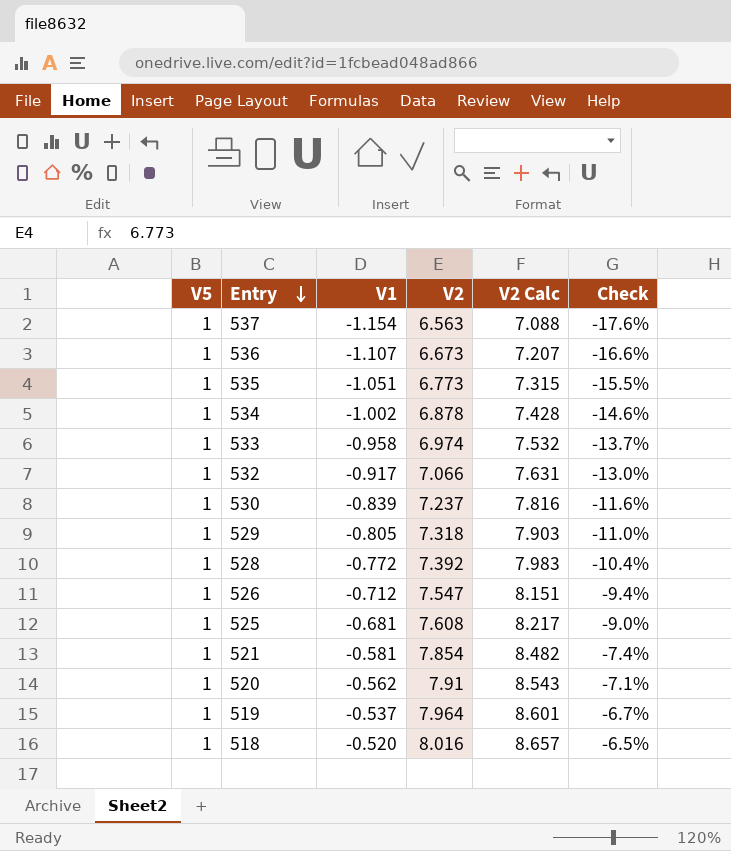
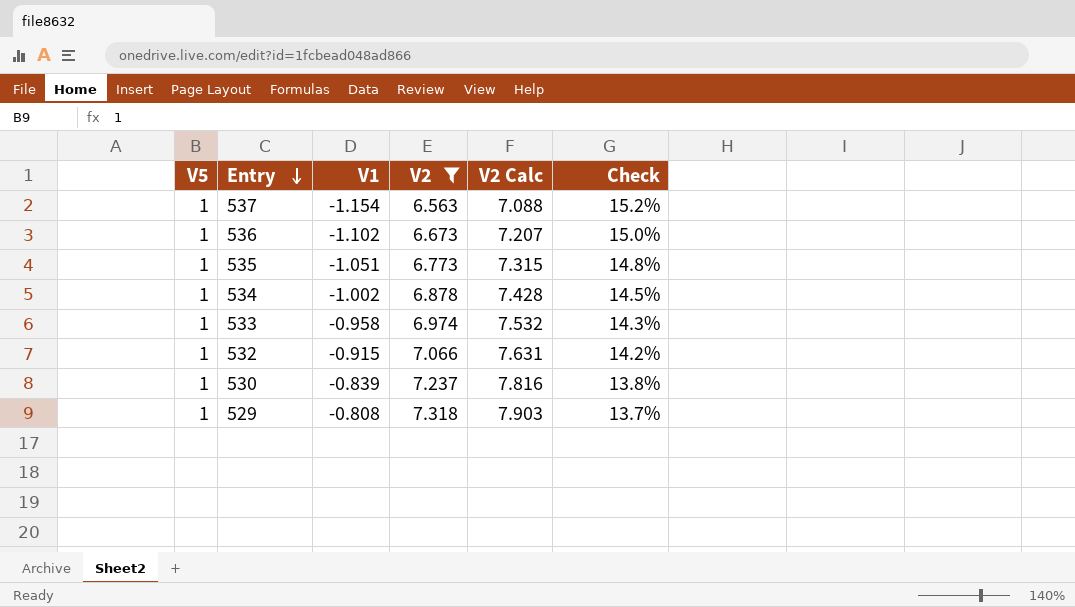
filter: none -> V2 <= 7.318
column Check | formula: [V1] / [V2] -> [V5] / [V2]
536 | V1: -1.107 -> -1.102
532 | V1: -0.917 -> -0.915
529 | V1: -0.805 -> -0.808

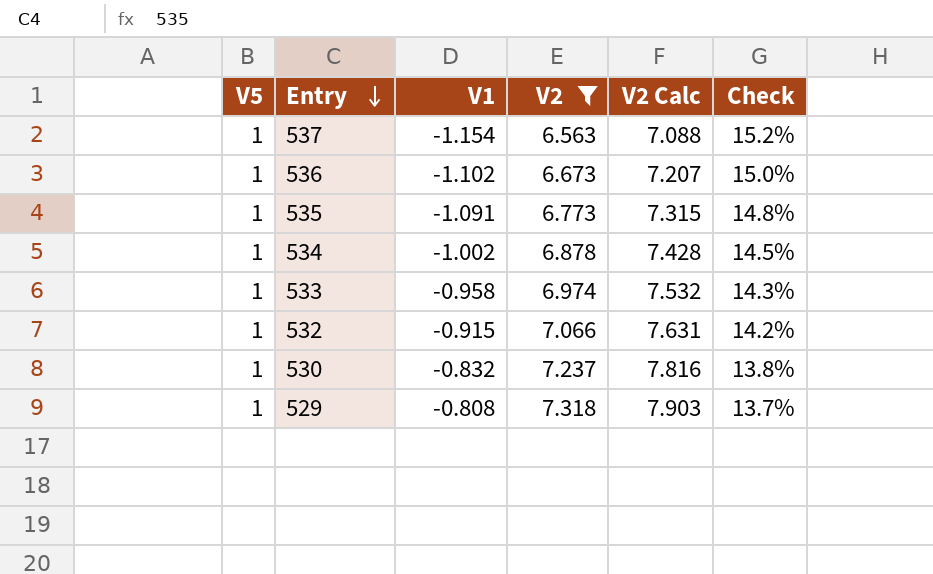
535 | V1: -1.051 -> -1.091
530 | V1: -0.839 -> -0.832

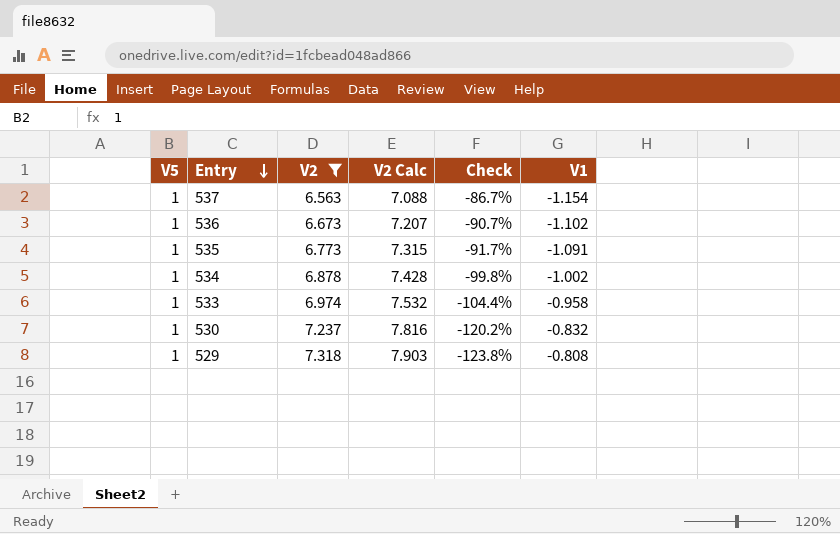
column Check | formula: [V5] / [V2] -> [V5] / [V1]
column V1 | position: 3 -> 6
row 532: 1 | -0.915 | 7.066 | 7.631 | 14.2% -> none

